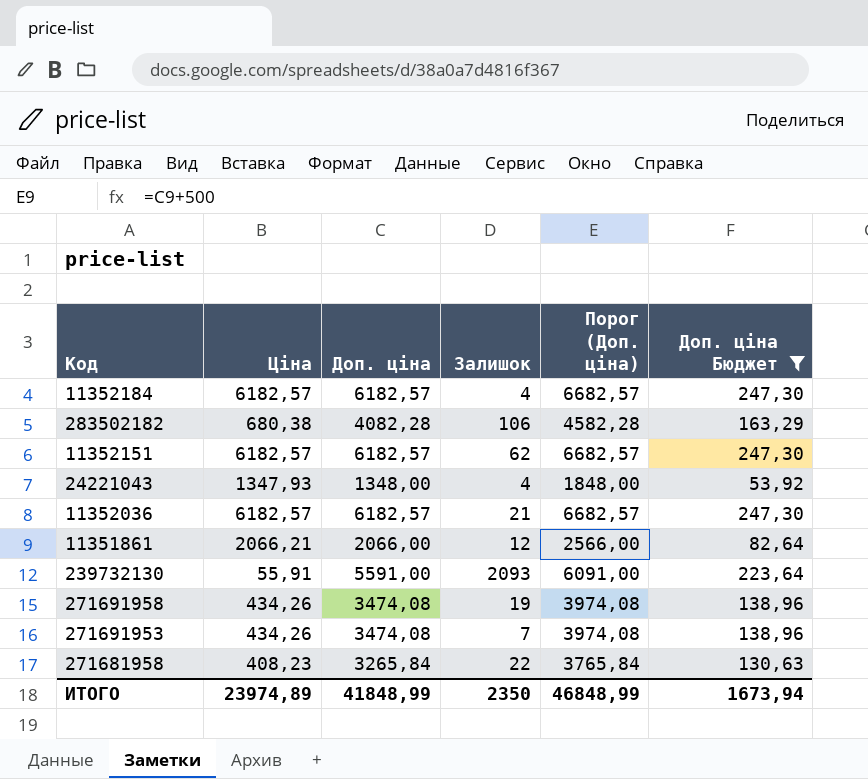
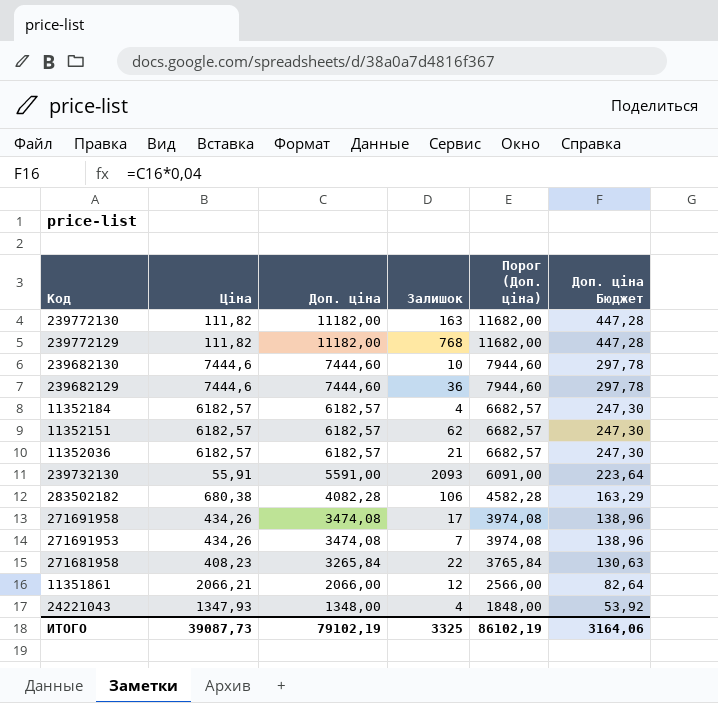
filter: Доп. ціна Бюджет <= 247,30 -> none
row order: none -> Доп. ціна descending
271691958 | Залишок: 19 -> 17
ИТОГО | Ціна: 23974,89 -> 39087,73
ИТОГО | Доп. ціна: 41848,99 -> 79102,19
ИТОГО | Залишок: 2350 -> 3325
ИТОГО | Порог (Доп. ціна): 46848,99 -> 86102,19
ИТОГО | Доп. ціна Бюджет: 1673,94 -> 3164,06

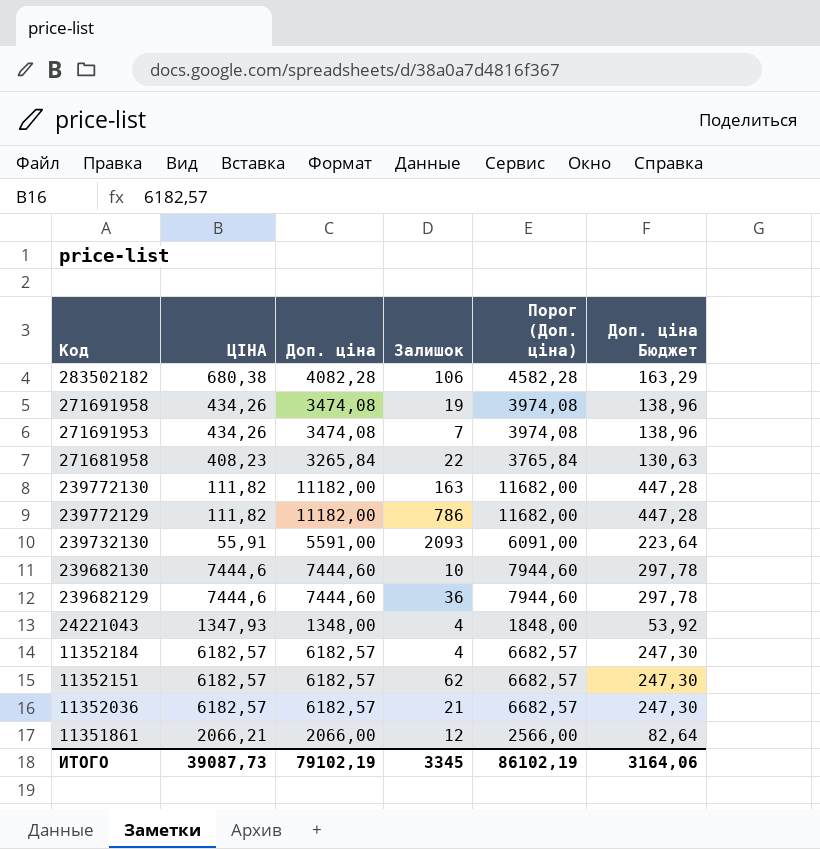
row order: Доп. ціна descending -> Код descending
column name: Ціна -> ЦІНА
271691958 | Залишок: 17 -> 19
239772129 | Залишок: 768 -> 786
ИТОГО | Залишок: 3325 -> 3345

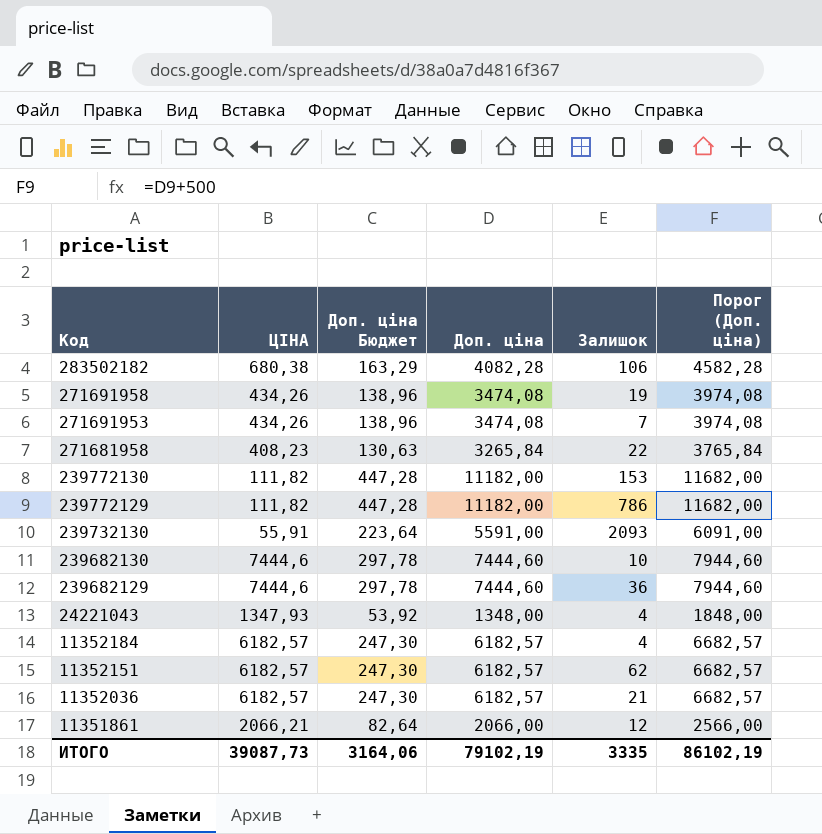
column Доп. ціна Бюджет | position: 6 -> 3
239772130 | Залишок: 163 -> 153
ИТОГО | Залишок: 3345 -> 3335

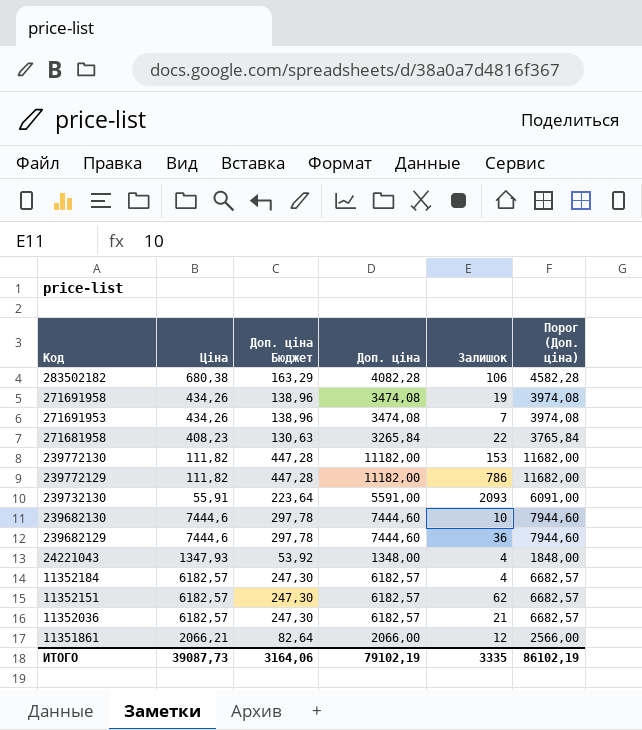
column name: ЦІНА -> Ціна

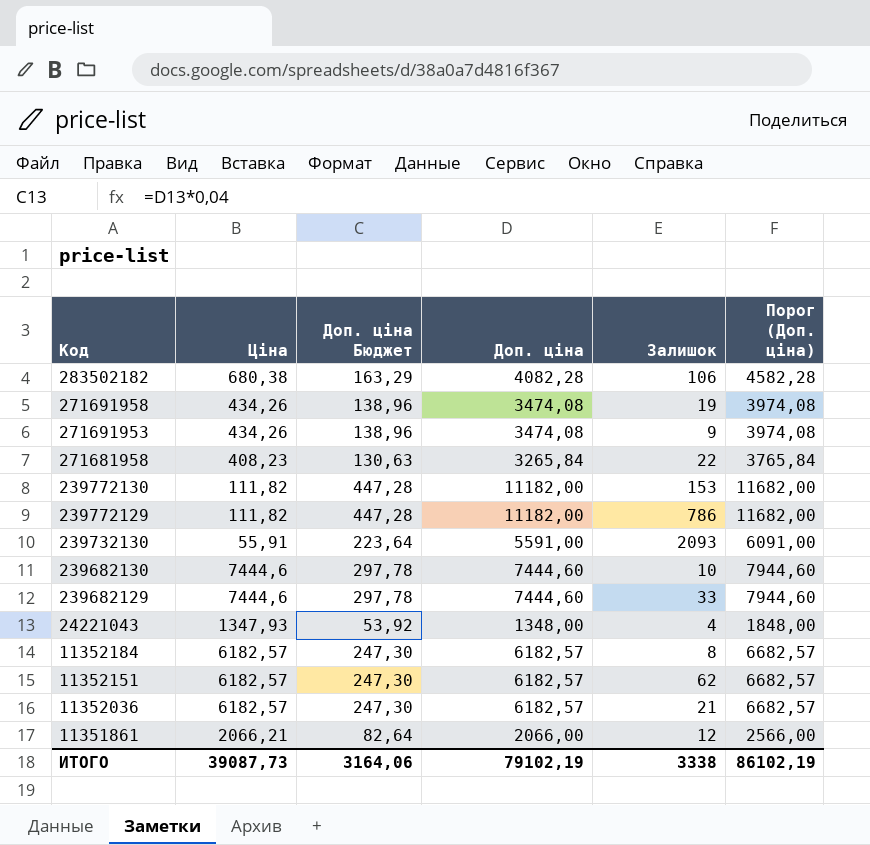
271691953 | Залишок: 7 -> 9
239682129 | Залишок: 36 -> 33
11352184 | Залишок: 4 -> 8
ИТОГО | Залишок: 3335 -> 3338

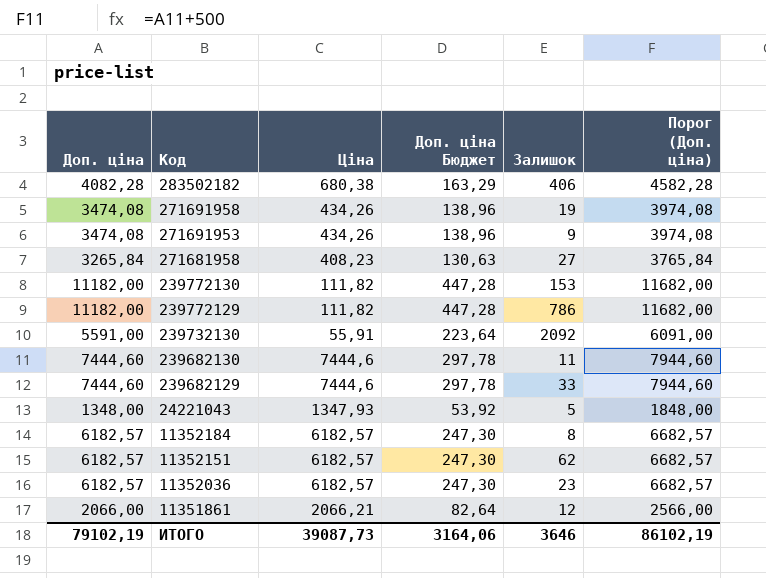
column Доп. ціна | position: 4 -> 1
283502182 | Залишок: 106 -> 406
271681958 | Залишок: 22 -> 27
239732130 | Залишок: 2093 -> 2092
239682130 | Залишок: 10 -> 11
24221043 | Залишок: 4 -> 5
11352036 | Залишок: 21 -> 23
ИТОГО | Залишок: 3338 -> 3646

